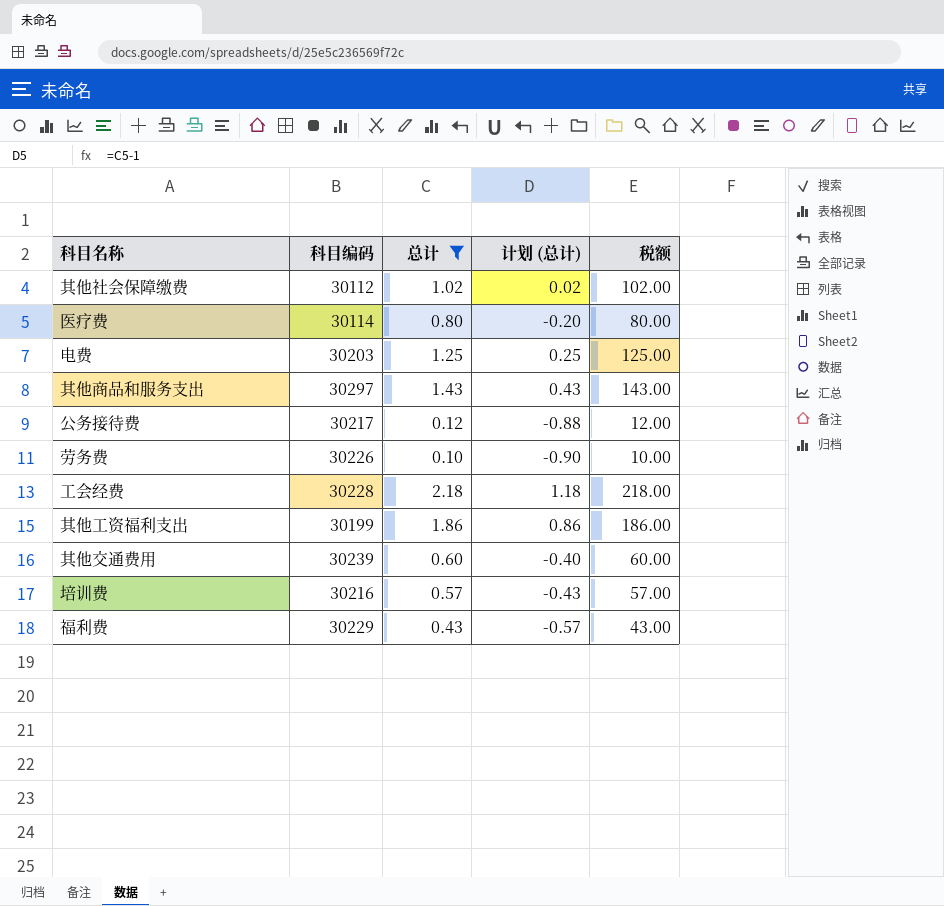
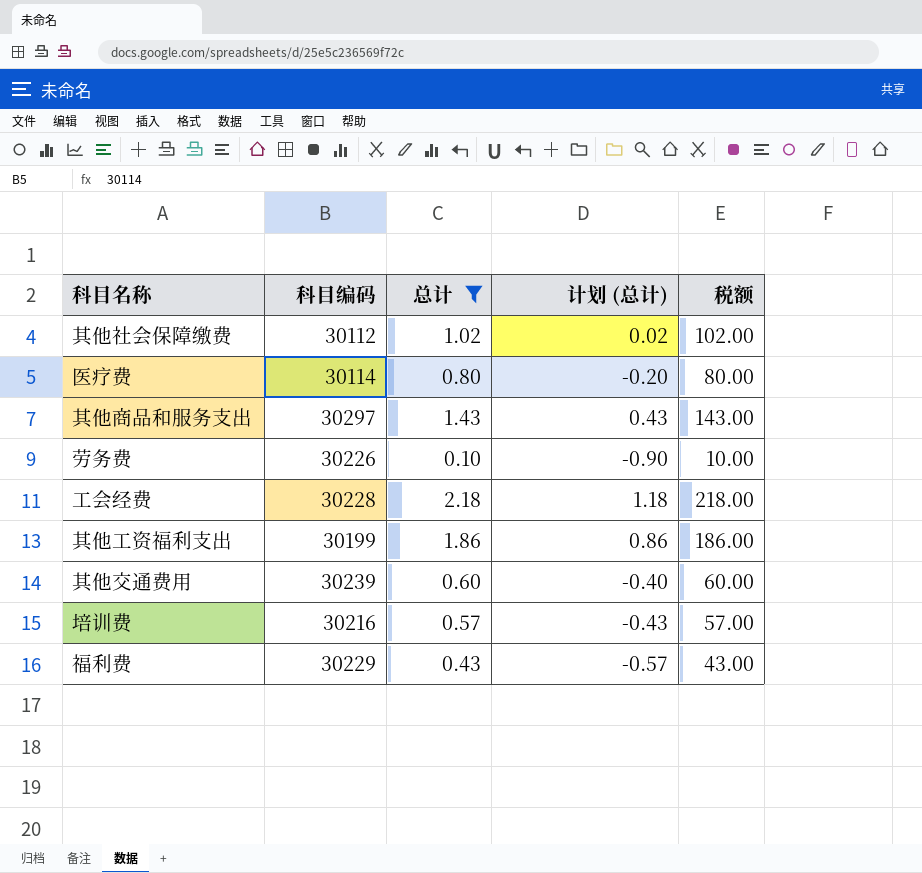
row 电费: 30203 | 1.25 | 0.25 | 125.00 -> none
row 公务接待费: 30217 | 0.12 | -0.88 | 12.00 -> none

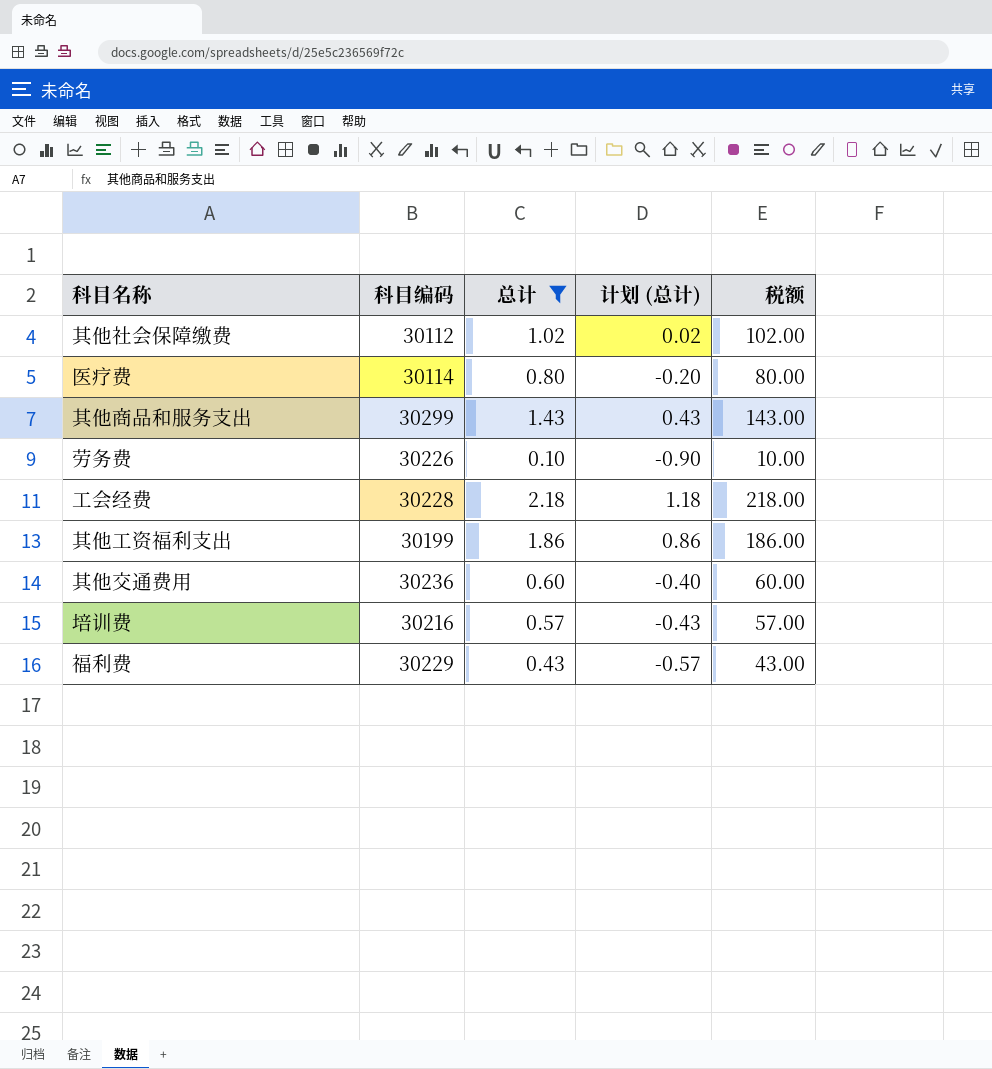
其他商品和服务支出 | 科目编码: 30297 -> 30299
其他交通费用 | 科目编码: 30239 -> 30236

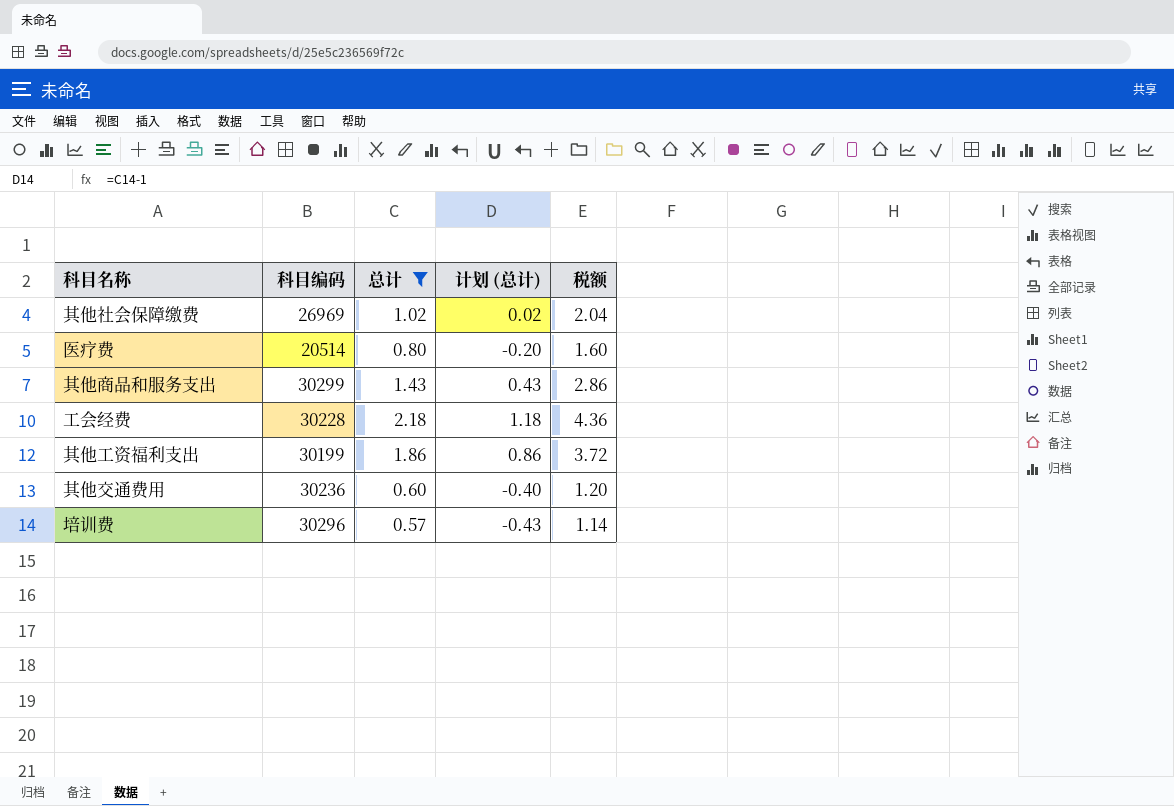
column 税额 | formula: [总计] * 100 -> [总计] * 2
row 劳务费: 30226 | 0.10 | -0.90 | 10.00 -> none
row 福利费: 30229 | 0.43 | -0.57 | 43.00 -> none
其他社会保障缴费 | 科目编码: 30112 -> 26969
医疗费 | 科目编码: 30114 -> 20514
培训费 | 科目编码: 30216 -> 30296

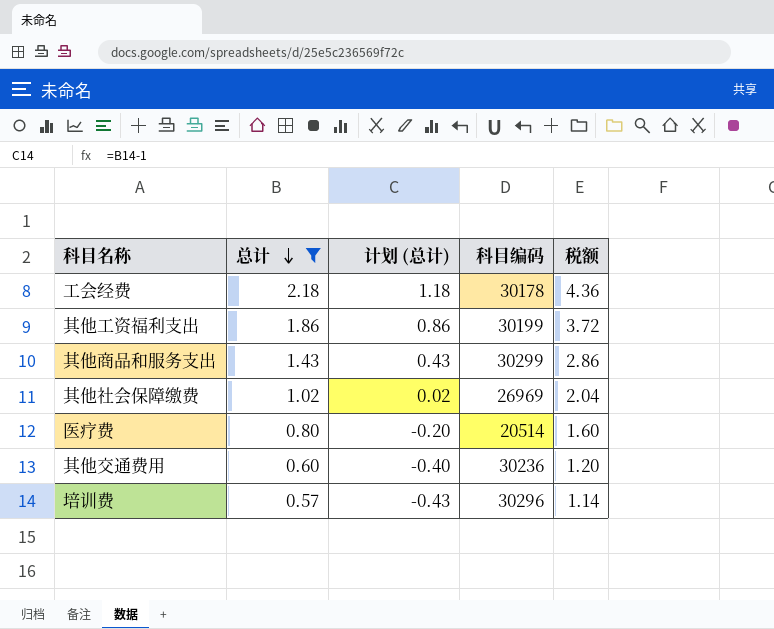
row order: none -> 总计 descending
column 科目编码 | position: 2 -> 4
工会经费 | 科目编码: 30228 -> 30178

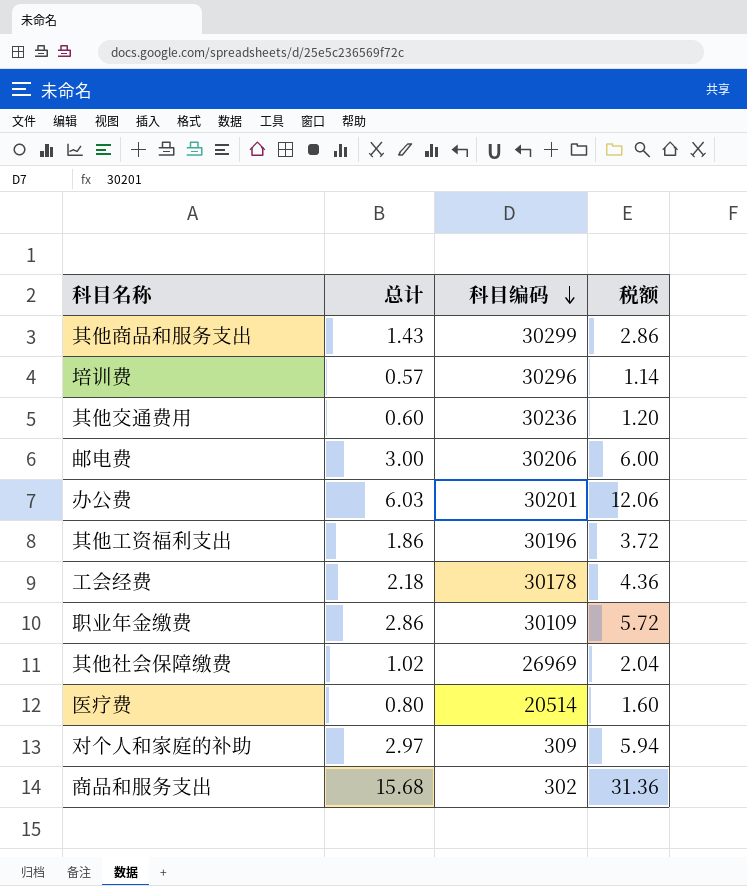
filter: 总计 <= 2.18 -> none
row order: 总计 descending -> 科目编码 descending
column 计划 (总计) | formula: [总计] - 1 -> none
其他工资福利支出 | 科目编码: 30199 -> 30196

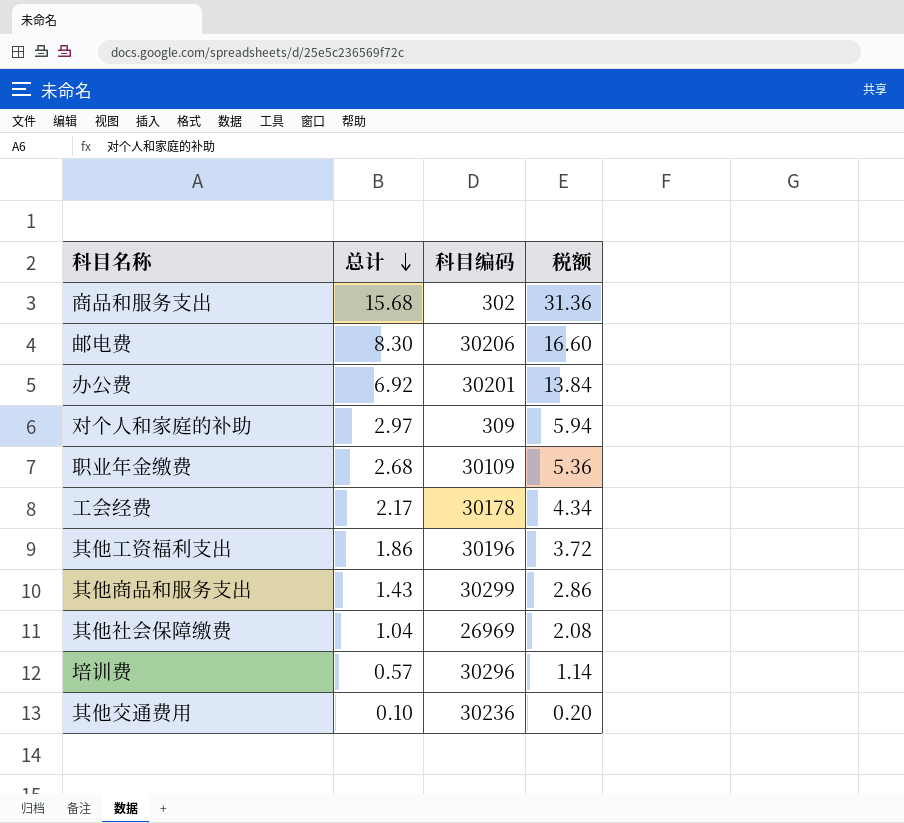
row order: 科目编码 descending -> 总计 descending
row 医疗费: 0.80 | 20514 | 1.60 -> none
邮电费 | 总计: 3.00 -> 8.30
邮电费 | 税额: 6.00 -> 16.60
办公费 | 总计: 6.03 -> 6.92
办公费 | 税额: 12.06 -> 13.84
职业年金缴费 | 总计: 2.86 -> 2.68
职业年金缴费 | 税额: 5.72 -> 5.36
工会经费 | 总计: 2.18 -> 2.17
工会经费 | 税额: 4.36 -> 4.34
其他社会保障缴费 | 总计: 1.02 -> 1.04
其他社会保障缴费 | 税额: 2.04 -> 2.08
其他交通费用 | 总计: 0.60 -> 0.10
其他交通费用 | 税额: 1.20 -> 0.20

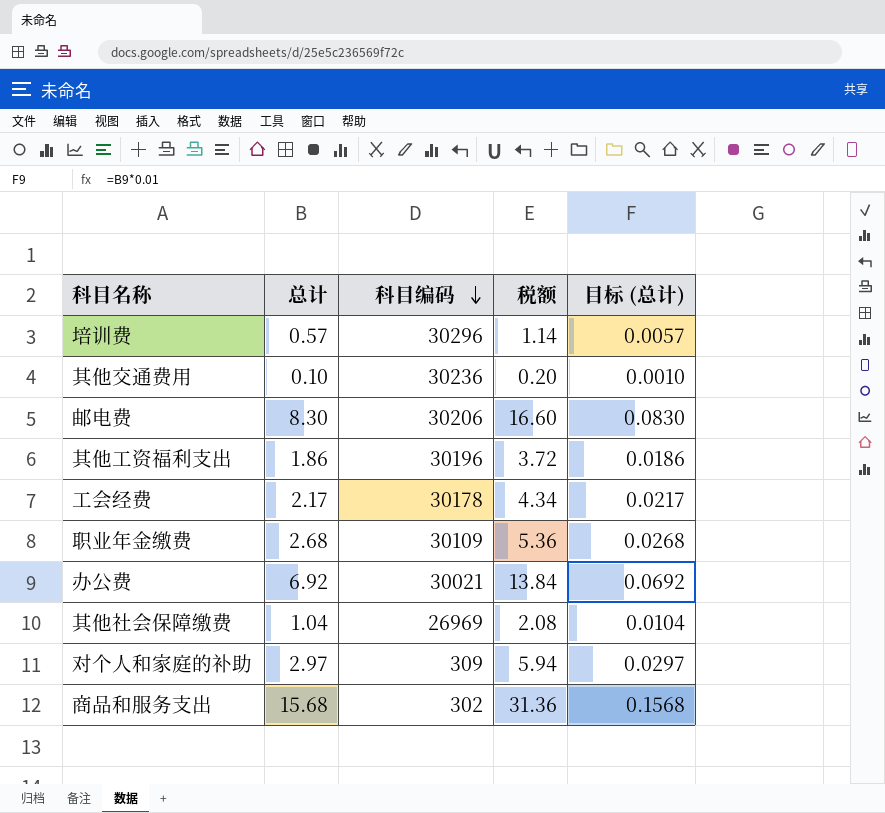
row order: 总计 descending -> 科目编码 descending
column 目标 (总计) | formula: none -> [总计] * 0.01
row 其他商品和服务支出: 1.43 | 30299 | 2.86 -> none
办公费 | 科目编码: 30201 -> 30021

